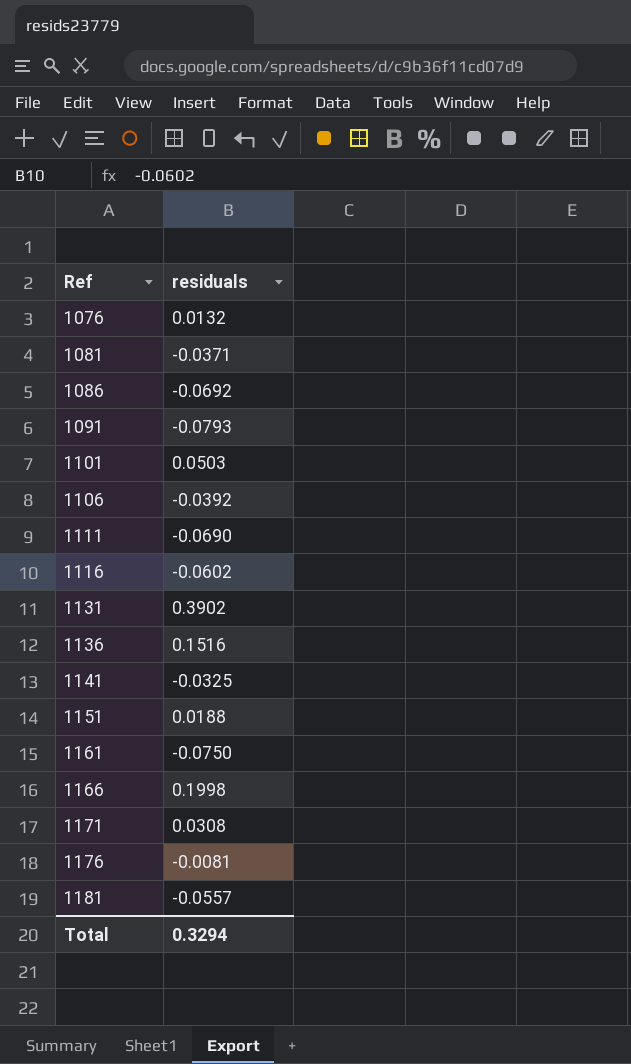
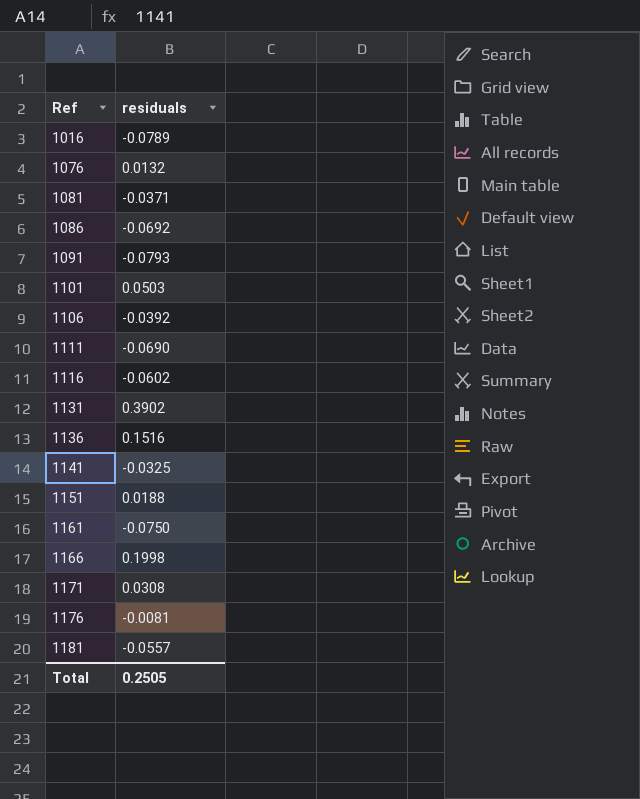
row 1016: none -> -0.0789
Total | residuals: 0.3294 -> 0.2505

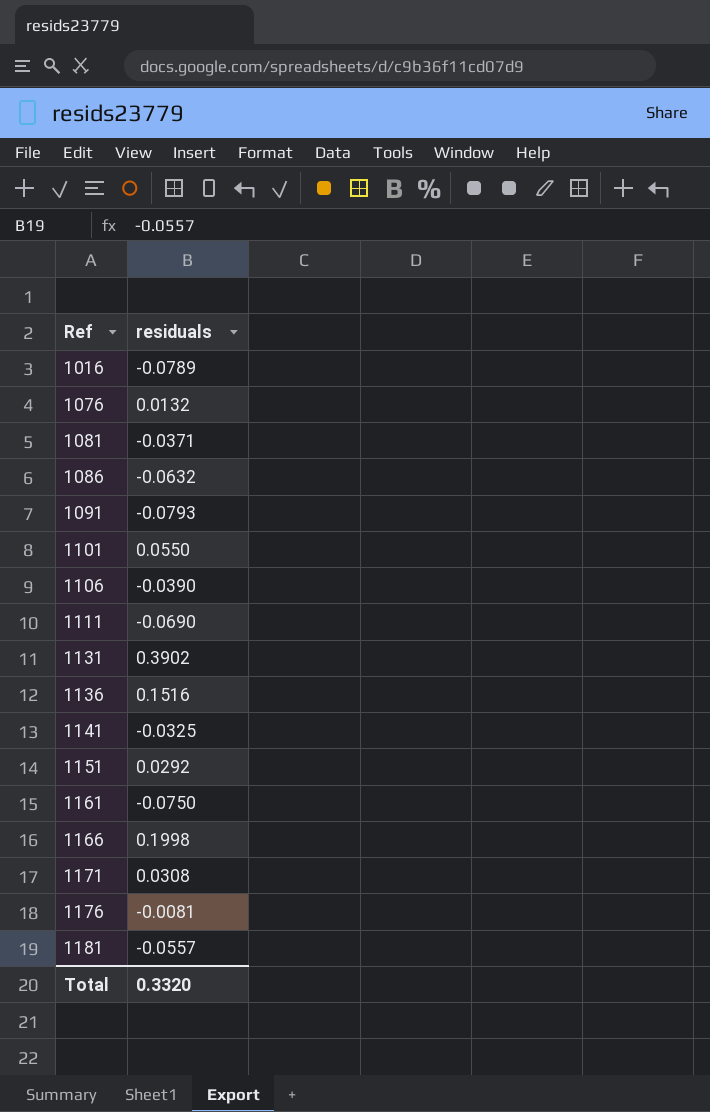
row 1116: -0.0602 -> none
1086 | residuals: -0.0692 -> -0.0632
1101 | residuals: 0.0503 -> 0.0550
1106 | residuals: -0.0392 -> -0.0390
1151 | residuals: 0.0188 -> 0.0292
Total | residuals: 0.2505 -> 0.3320

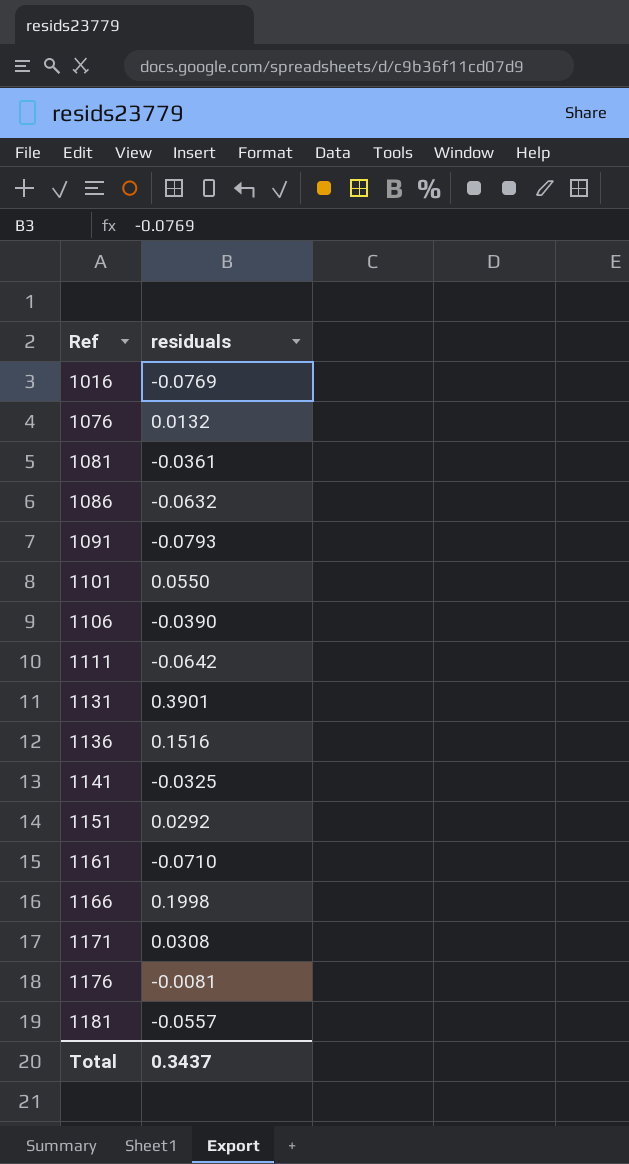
1016 | residuals: -0.0789 -> -0.0769
1081 | residuals: -0.0371 -> -0.0361
1111 | residuals: -0.0690 -> -0.0642
1131 | residuals: 0.3902 -> 0.3901
1161 | residuals: -0.0750 -> -0.0710
Total | residuals: 0.3320 -> 0.3437

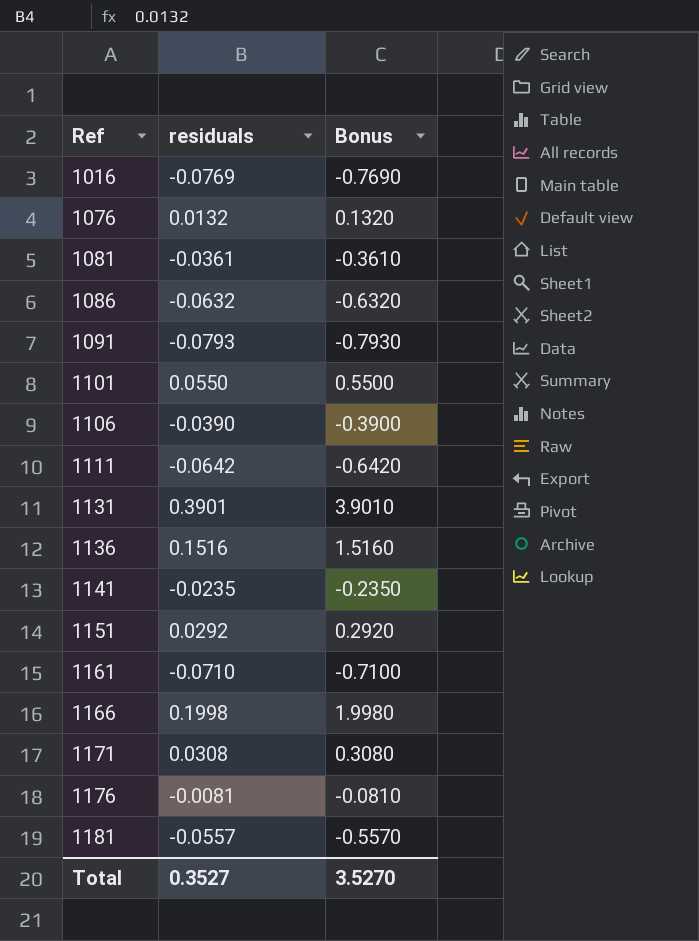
column Bonus | formula: none -> [residuals] * 10
1141 | residuals: -0.0325 -> -0.0235
Total | residuals: 0.3437 -> 0.3527

